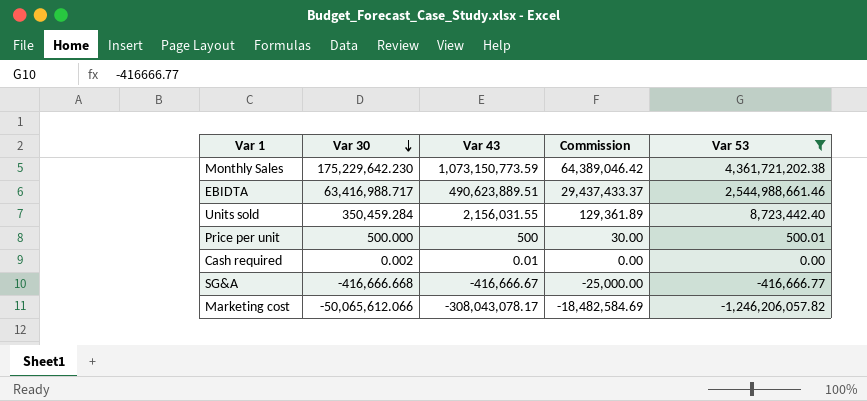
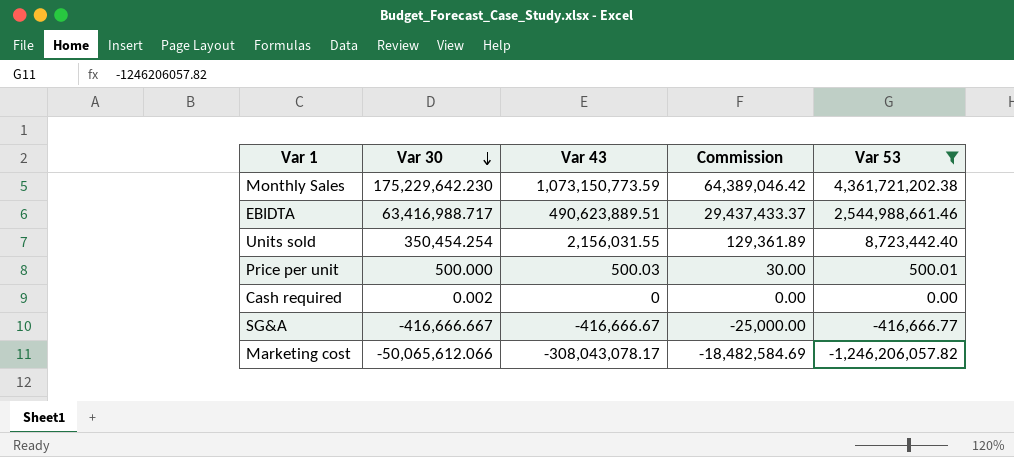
Units sold | Var 30: 350,459.284 -> 350,454.254
Price per unit | Var 43: 500 -> 500.03
Cash required | Var 43: 0.01 -> 0
SG&A | Var 30: -416,666.668 -> -416,666.667

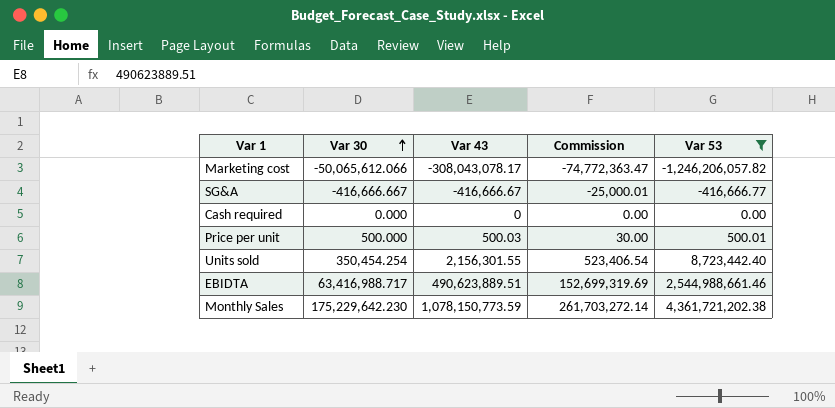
row order: Var 30 descending -> Var 30 ascending
column Commission | formula: [Var 43] * 0.06 -> [Var 53] * 0.06
Cash required | Var 30: 0.002 -> 0.000
Units sold | Var 43: 2,156,031.55 -> 2,156,301.55
Monthly Sales | Var 43: 1,073,150,773.59 -> 1,078,150,773.59

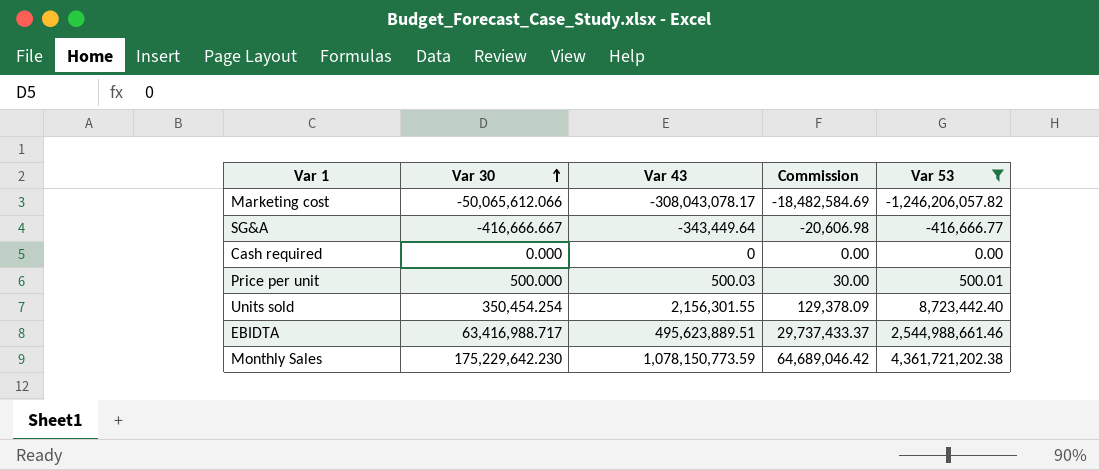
column Commission | formula: [Var 53] * 0.06 -> [Var 43] * 0.06
SG&A | Var 43: -416,666.67 -> -343,449.64
EBIDTA | Var 43: 490,623,889.51 -> 495,623,889.51

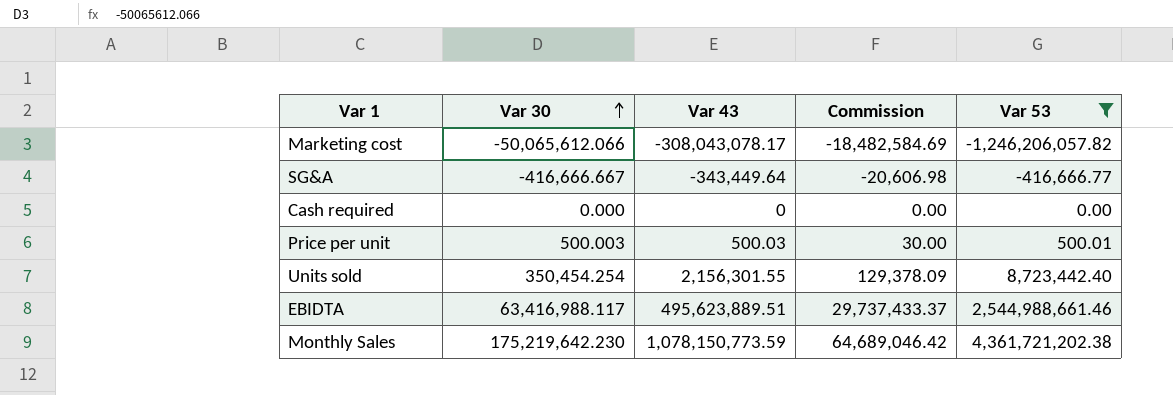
Price per unit | Var 30: 500.000 -> 500.003
EBIDTA | Var 30: 63,416,988.717 -> 63,416,988.117
Monthly Sales | Var 30: 175,229,642.230 -> 175,219,642.230

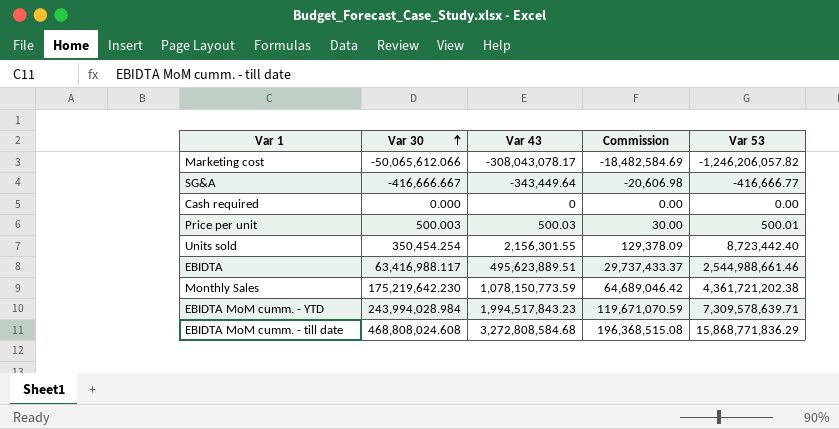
filter: Var 53 <= 4,361,721,202.38 -> none

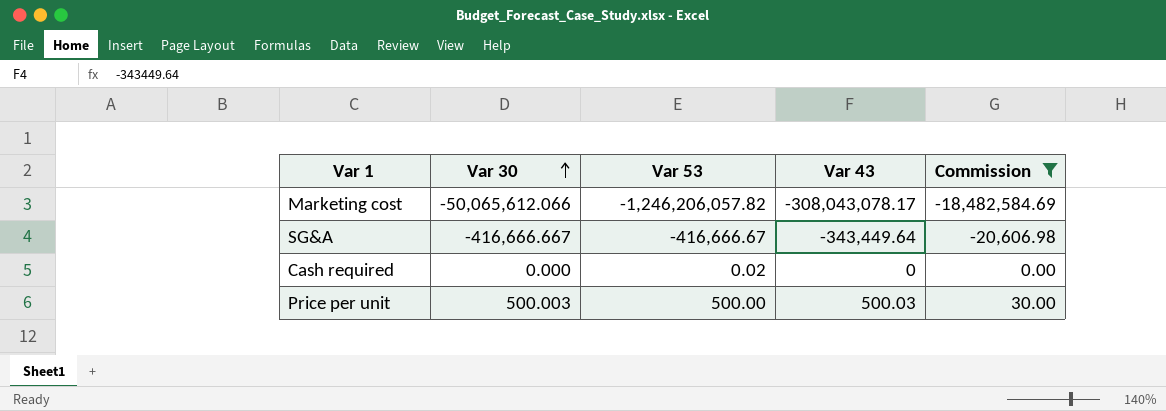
filter: none -> Commission <= 30.00
column Var 53 | position: 5 -> 3
SG&A | Var 53: -416,666.77 -> -416,666.67
Cash required | Var 53: 0.00 -> 0.02
Price per unit | Var 53: 500.01 -> 500.00

